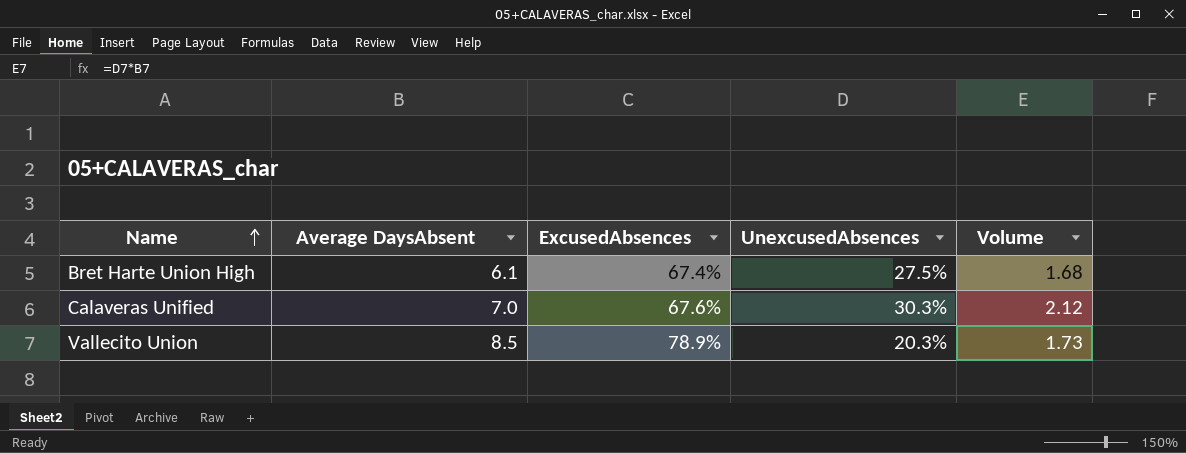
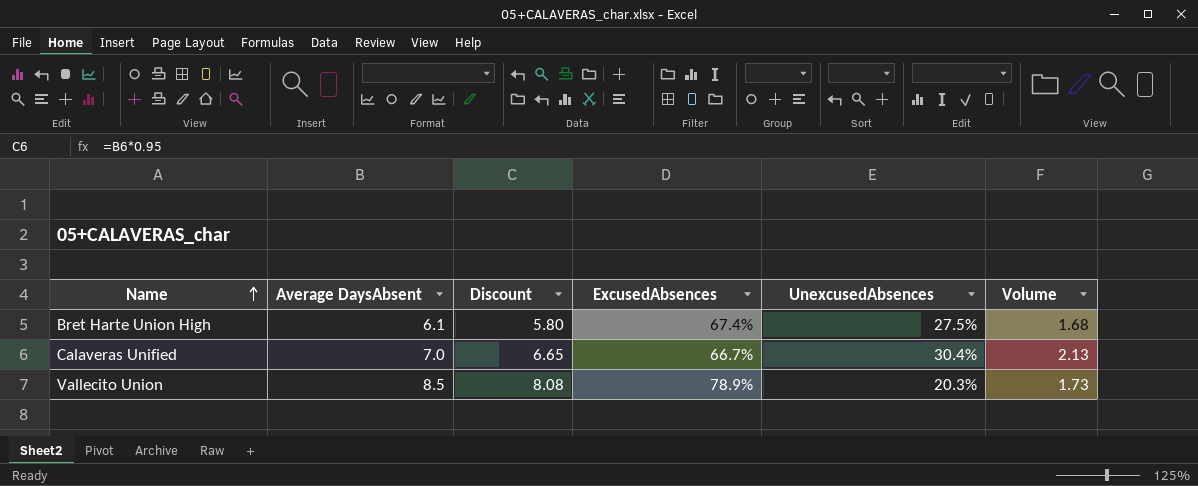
column Discount | formula: none -> [Average DaysAbsent] * 0.95
Calaveras Unified | ExcusedAbsences: 67.6% -> 66.7%
Calaveras Unified | UnexcusedAbsences: 30.3% -> 30.4%
Calaveras Unified | Volume: 2.12 -> 2.13

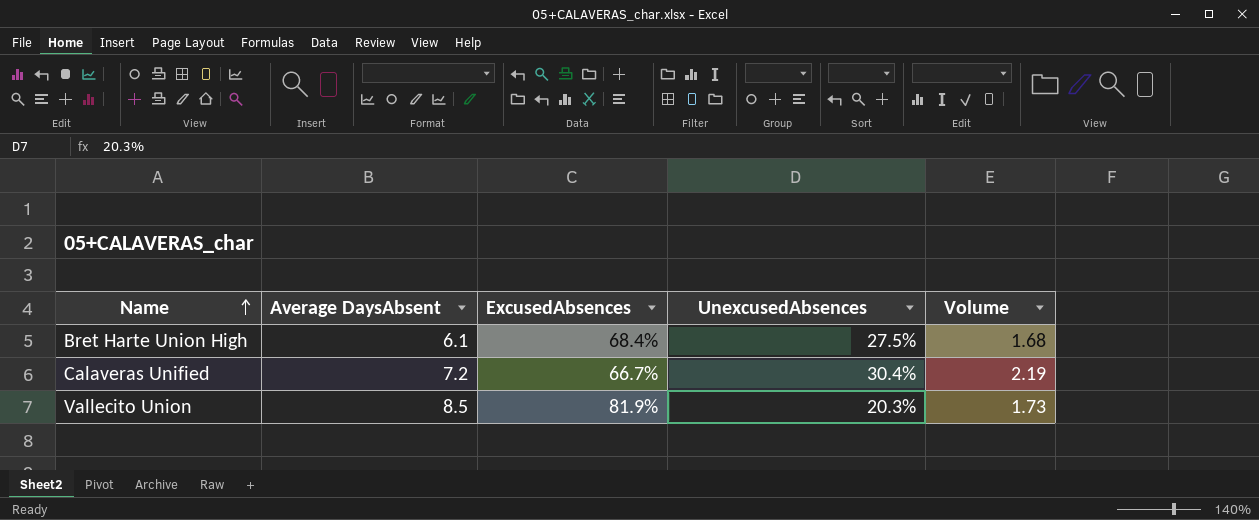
column Discount | formula: [Average DaysAbsent] * 0.95 -> none
Bret Harte Union High | ExcusedAbsences: 67.4% -> 68.4%
Calaveras Unified | Average DaysAbsent: 7.0 -> 7.2
Calaveras Unified | Volume: 2.13 -> 2.19
Vallecito Union | ExcusedAbsences: 78.9% -> 81.9%

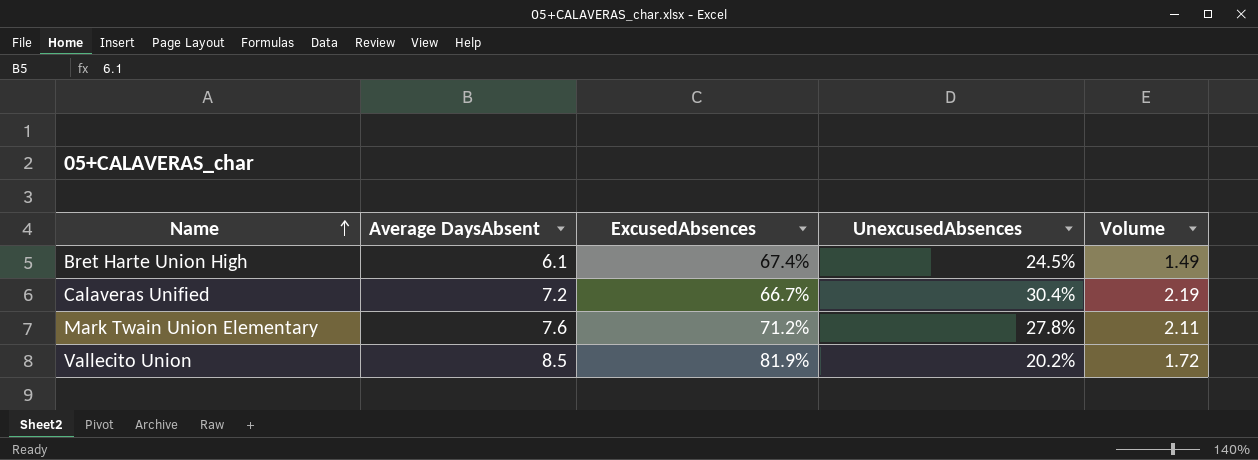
Bret Harte Union High | ExcusedAbsences: 68.4% -> 67.4%
Bret Harte Union High | UnexcusedAbsences: 27.5% -> 24.5%
Bret Harte Union High | Volume: 1.68 -> 1.49
row Mark Twain Union Elementary: none -> 7.6 | 71.2% | 27.8% | 2.11
Vallecito Union | UnexcusedAbsences: 20.3% -> 20.2%
Vallecito Union | Volume: 1.73 -> 1.72

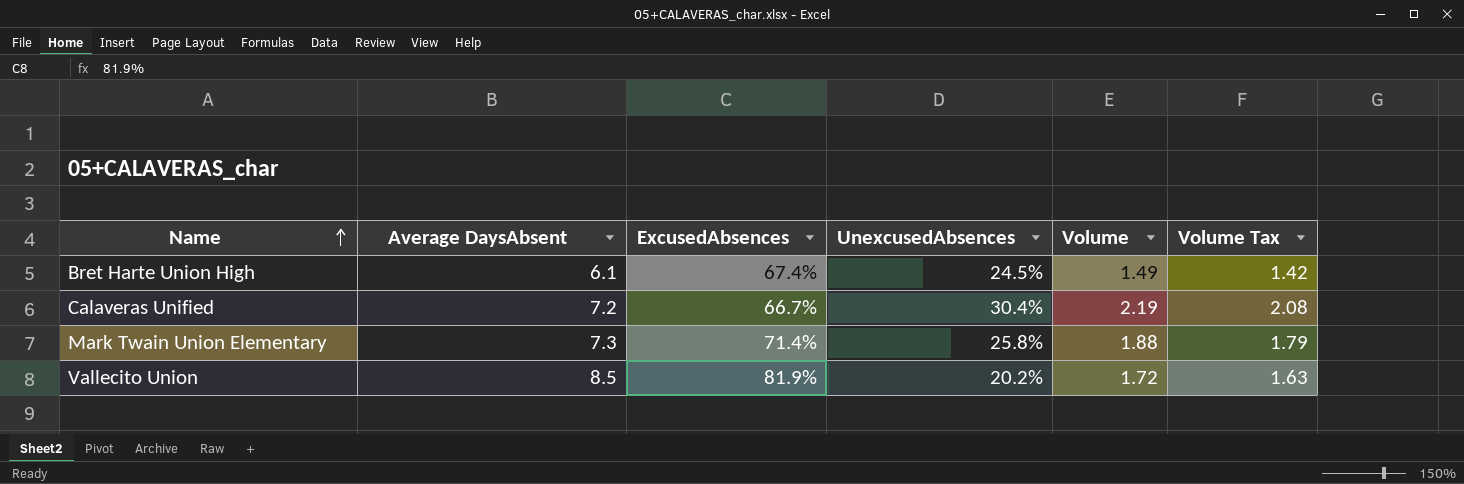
column Volume Tax | formula: none -> [Volume] * 0.95
Mark Twain Union Elementary | Average DaysAbsent: 7.6 -> 7.3
Mark Twain Union Elementary | ExcusedAbsences: 71.2% -> 71.4%
Mark Twain Union Elementary | UnexcusedAbsences: 27.8% -> 25.8%
Mark Twain Union Elementary | Volume: 2.11 -> 1.88

